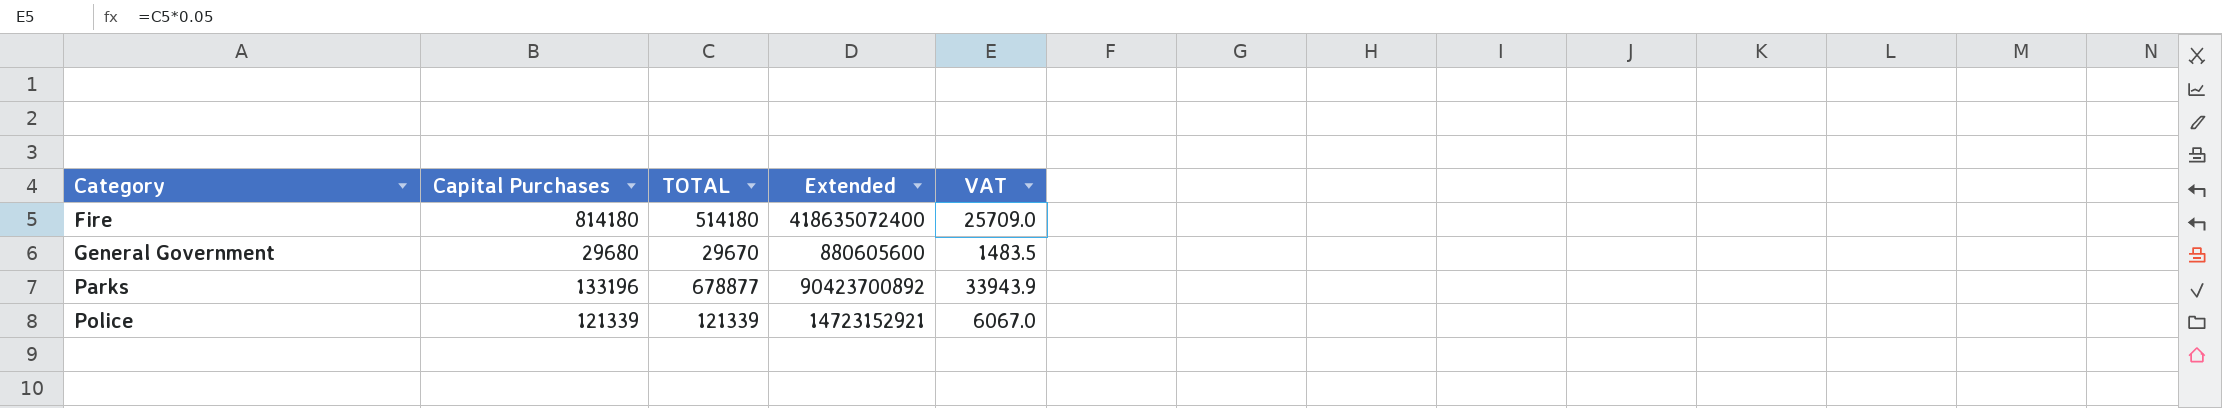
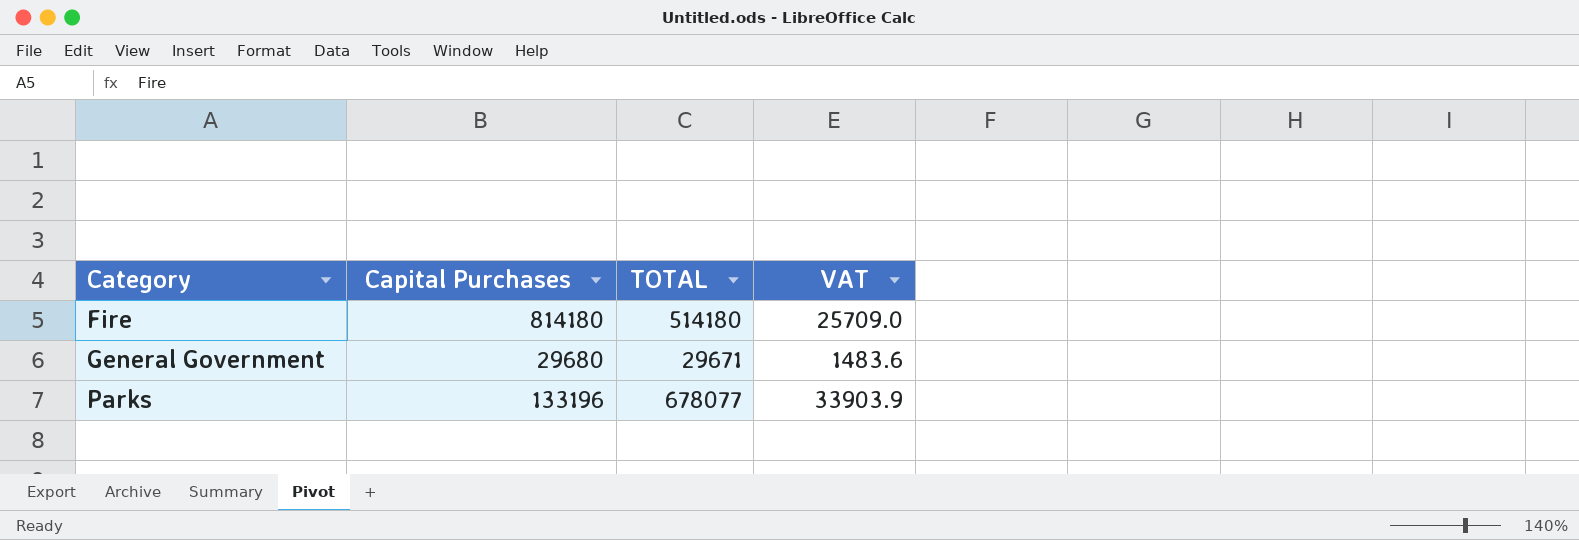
column Extended | formula: [Capital Purchases] * [TOTAL] -> none
row Police: 121339 | 121339 | 14723152921 | 6067.0 -> none
General Government | TOTAL: 29670 -> 29671
General Government | VAT: 1483.5 -> 1483.6
Parks | TOTAL: 678877 -> 678077
Parks | VAT: 33943.9 -> 33903.9

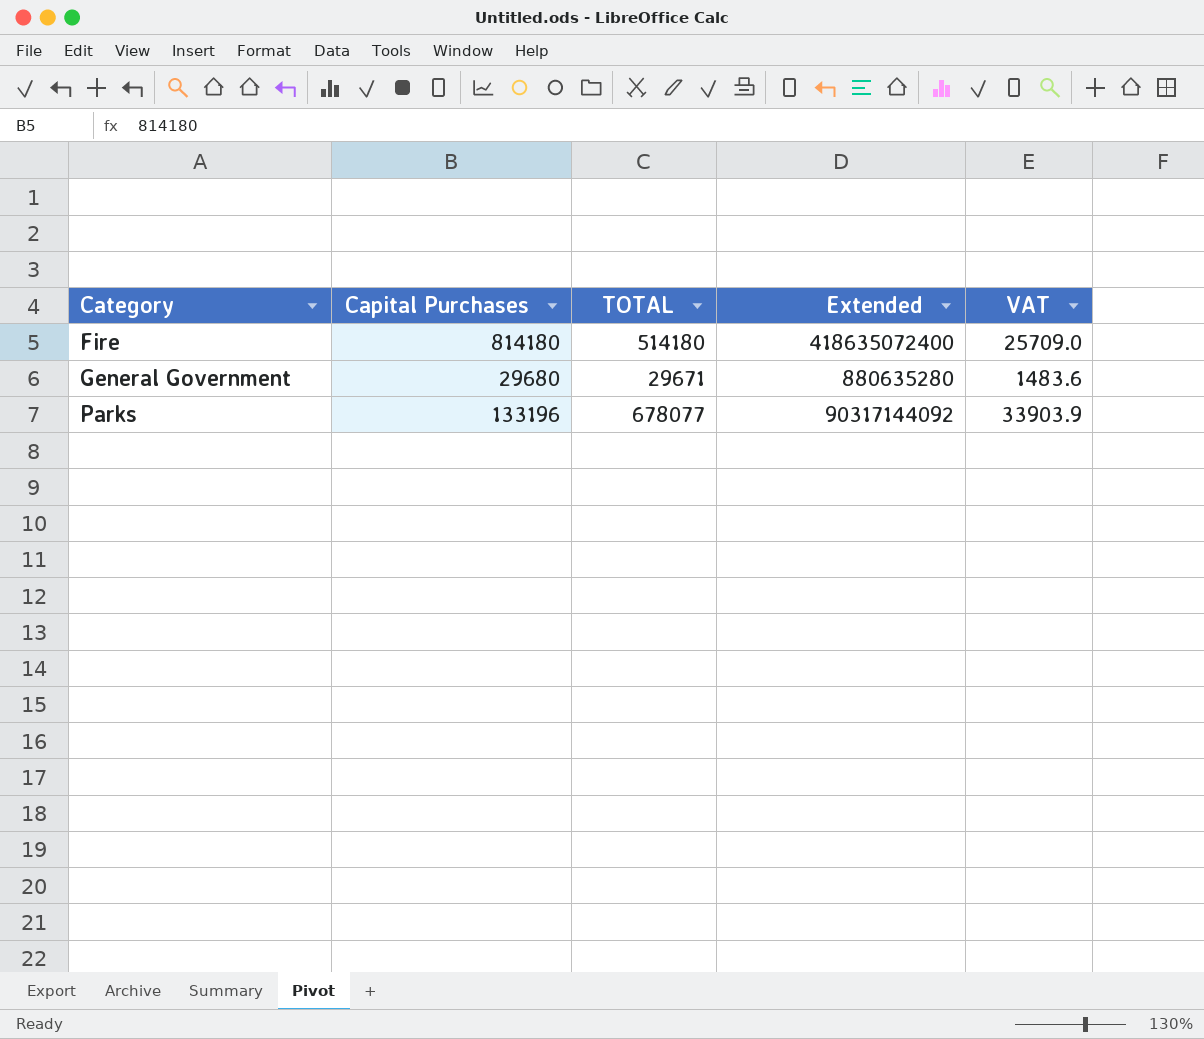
column Extended | formula: none -> [Capital Purchases] * [TOTAL]

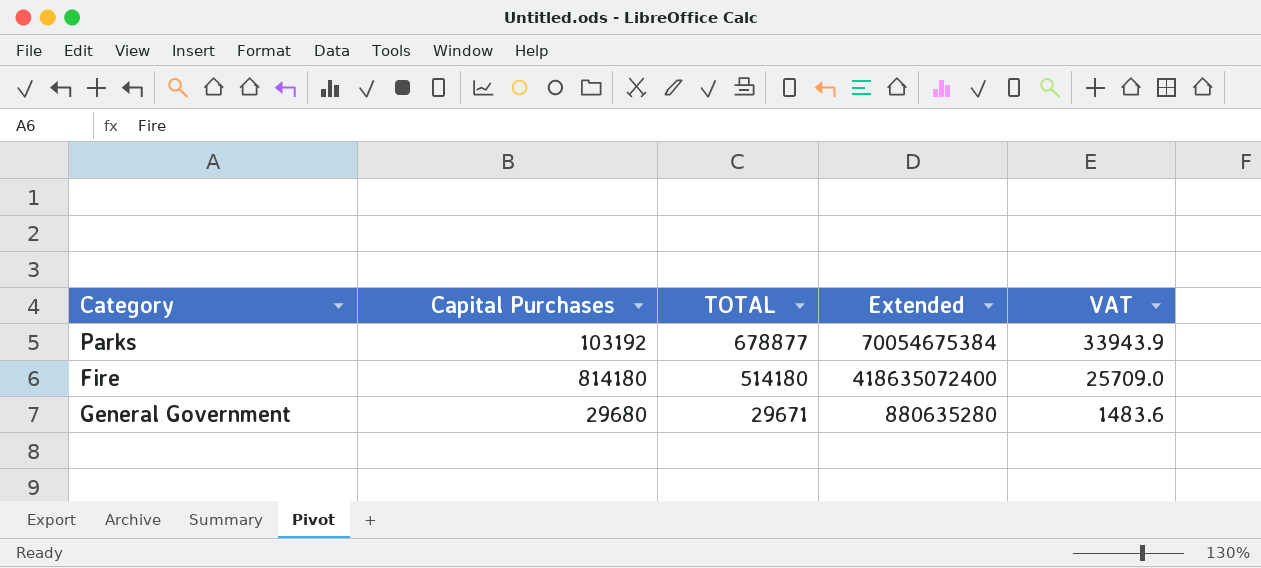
row order: Category ascending -> TOTAL descending
Parks | Capital Purchases: 133196 -> 103192
Parks | TOTAL: 678077 -> 678877
Parks | Extended: 90317144092 -> 70054675384
Parks | VAT: 33903.9 -> 33943.9

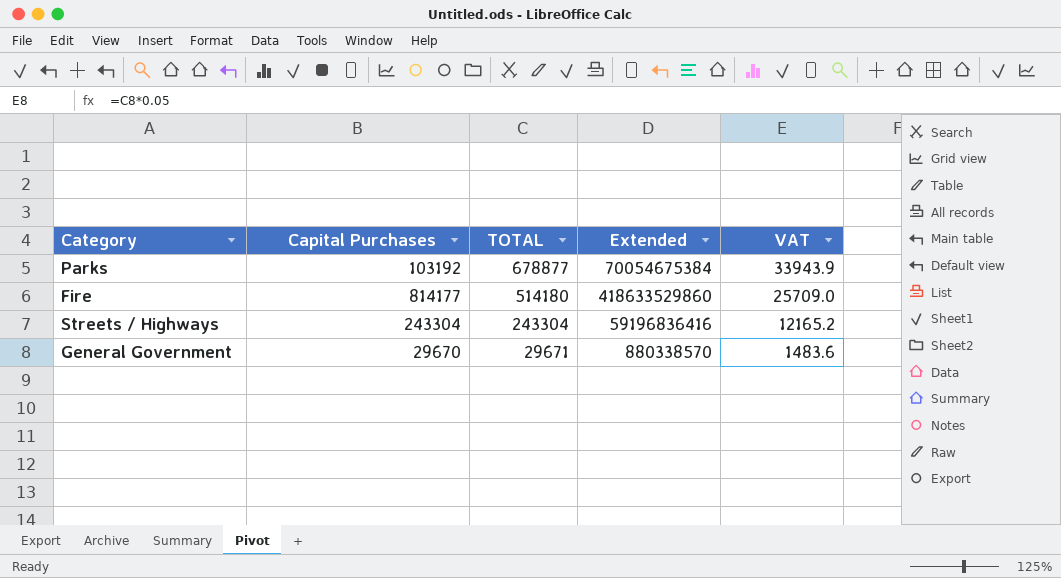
Fire | Capital Purchases: 814180 -> 814177
Fire | Extended: 418635072400 -> 418633529860
row Streets / Highways: none -> 243304 | 243304 | 59196836416 | 12165.2
General Government | Capital Purchases: 29680 -> 29670
General Government | Extended: 880635280 -> 880338570

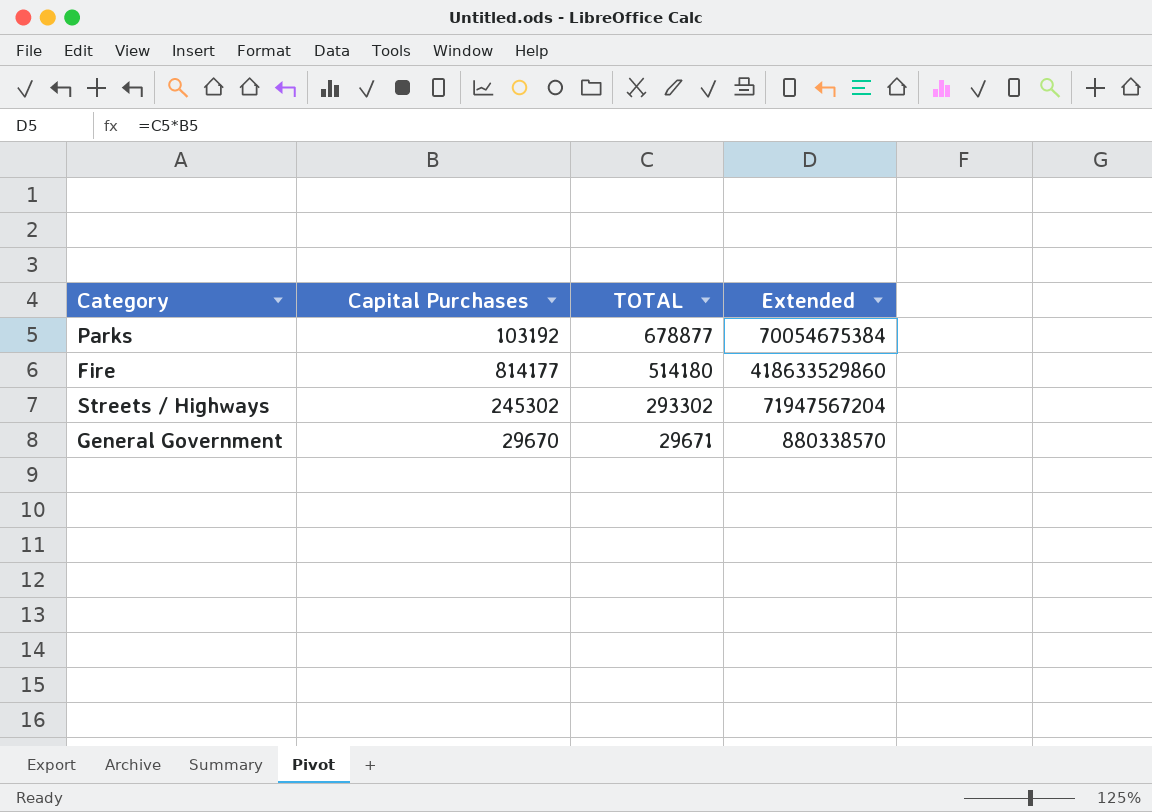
column VAT | formula: [TOTAL] * 0.05 -> none
Streets / Highways | Capital Purchases: 243304 -> 245302
Streets / Highways | TOTAL: 243304 -> 293302
Streets / Highways | Extended: 59196836416 -> 71947567204

